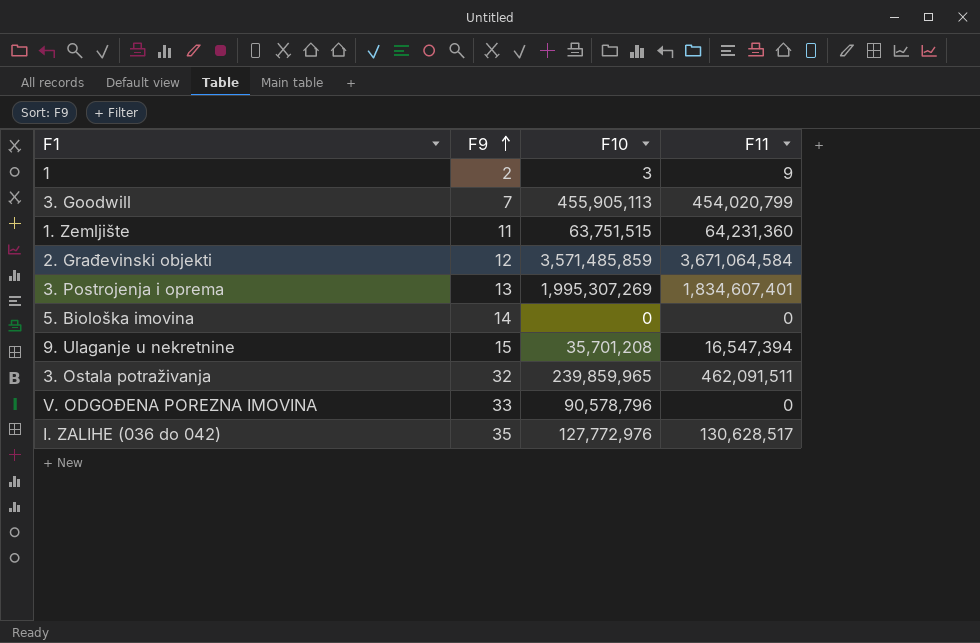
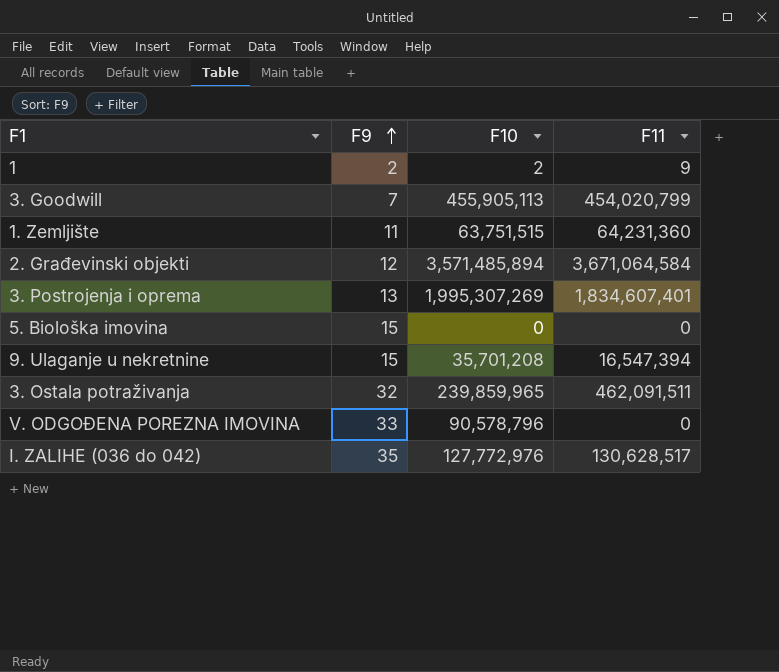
1 | F10: 3 -> 2
2. Građevinski objekti | F10: 3,571,485,859 -> 3,571,485,894
5. Biološka imovina | F9: 14 -> 15

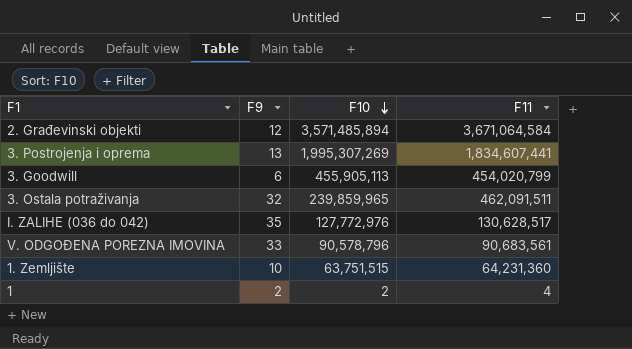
row order: F9 ascending -> F10 descending
row 5. Biološka imovina: 15 | 0 | 0 -> none
row 9. Ulaganje u nekretnine: 15 | 35,701,208 | 16,547,394 -> none
3. Postrojenja i oprema | F11: 1,834,607,401 -> 1,834,607,441
3. Goodwill | F9: 7 -> 6
V. ODGOĐENA POREZNA IMOVINA | F11: 0 -> 90,683,561
1. Zemljište | F9: 11 -> 10
1 | F11: 9 -> 4

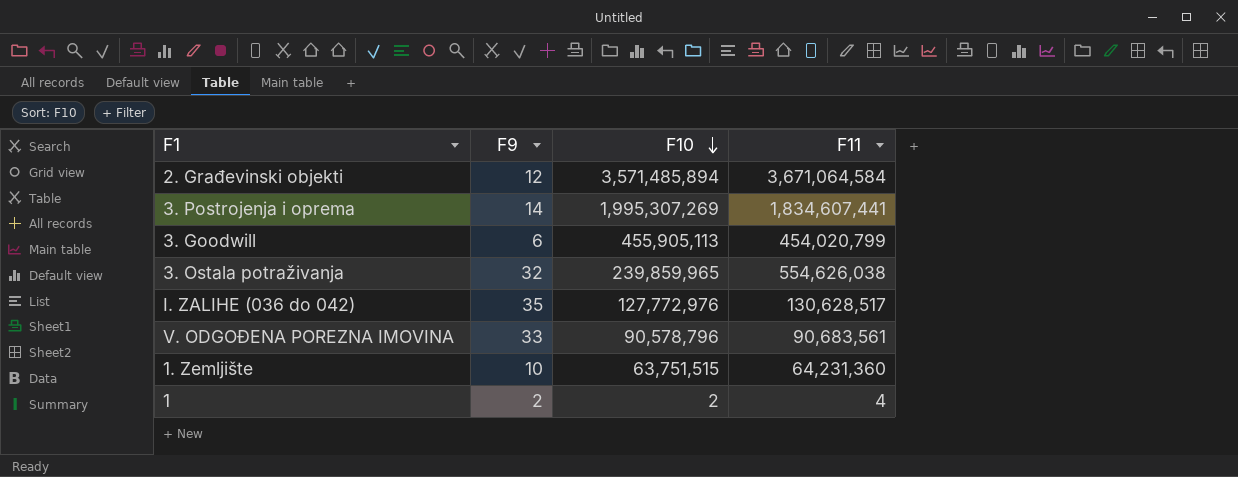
3. Postrojenja i oprema | F9: 13 -> 14
3. Ostala potraživanja | F11: 462,091,511 -> 554,626,038

